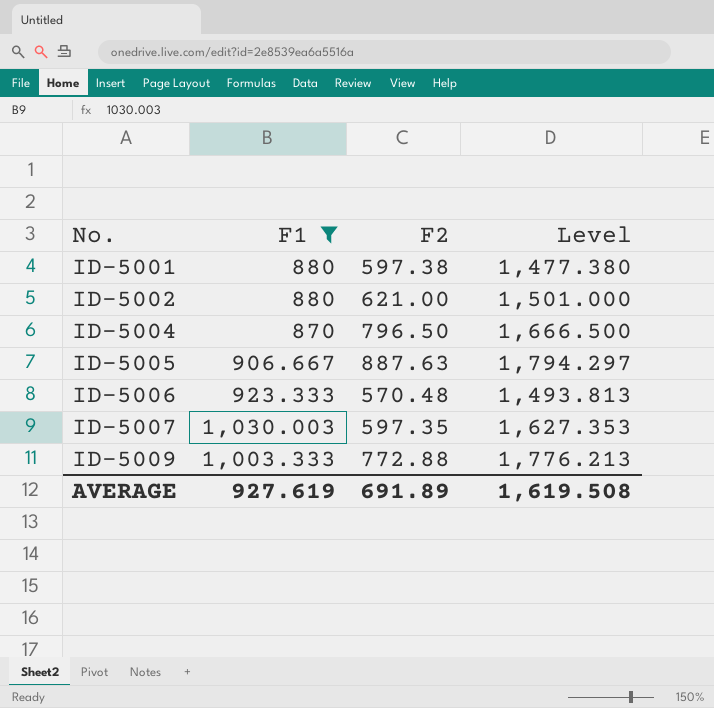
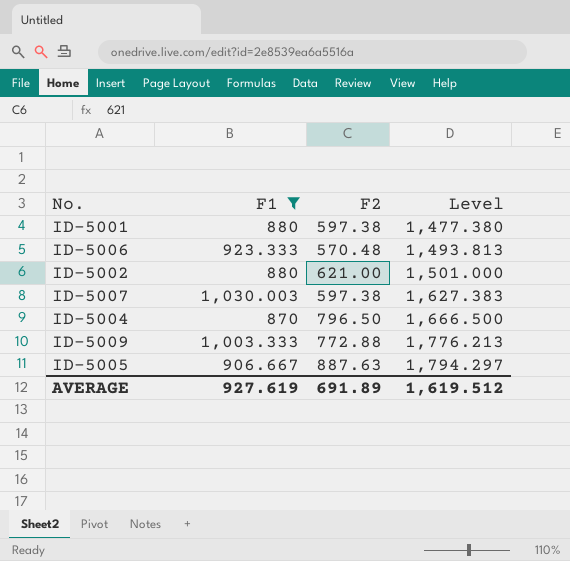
row order: No. ascending -> Level ascending
ID-5007 | F2: 597.35 -> 597.38
ID-5007 | Level: 1,627.353 -> 1,627.383
AVERAGE | Level: 1,619.508 -> 1,619.512

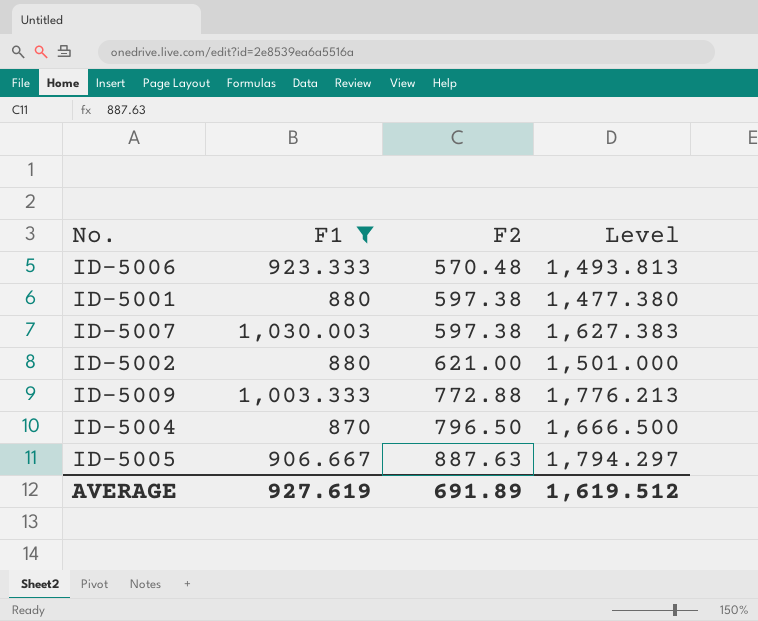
row order: Level ascending -> F2 ascending

